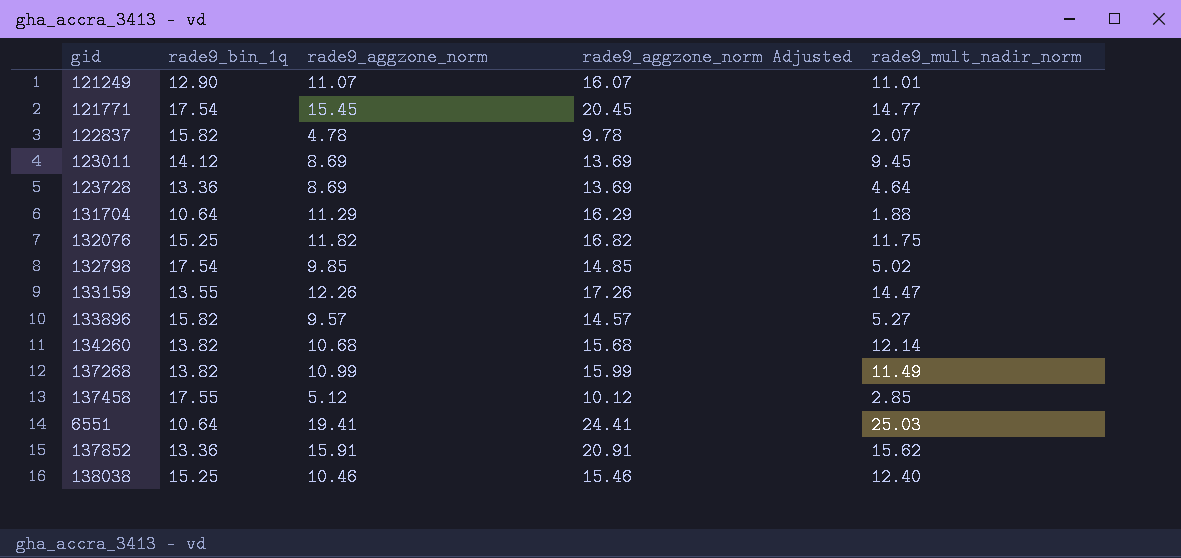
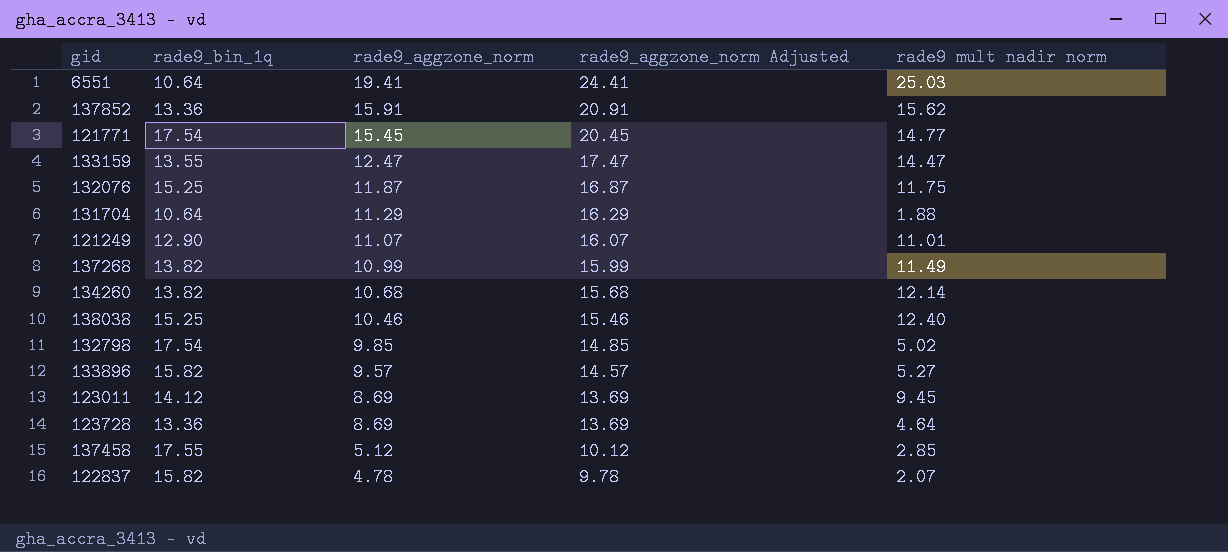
row order: none -> rade9_aggzone_norm descending
column name: rade9_mult_nadir_norm -> rade9 mult nadir norm
133159 | rade9_aggzone_norm: 12.26 -> 12.47
133159 | rade9_aggzone_norm Adjusted: 17.26 -> 17.47
132076 | rade9_aggzone_norm: 11.82 -> 11.87
132076 | rade9_aggzone_norm Adjusted: 16.82 -> 16.87

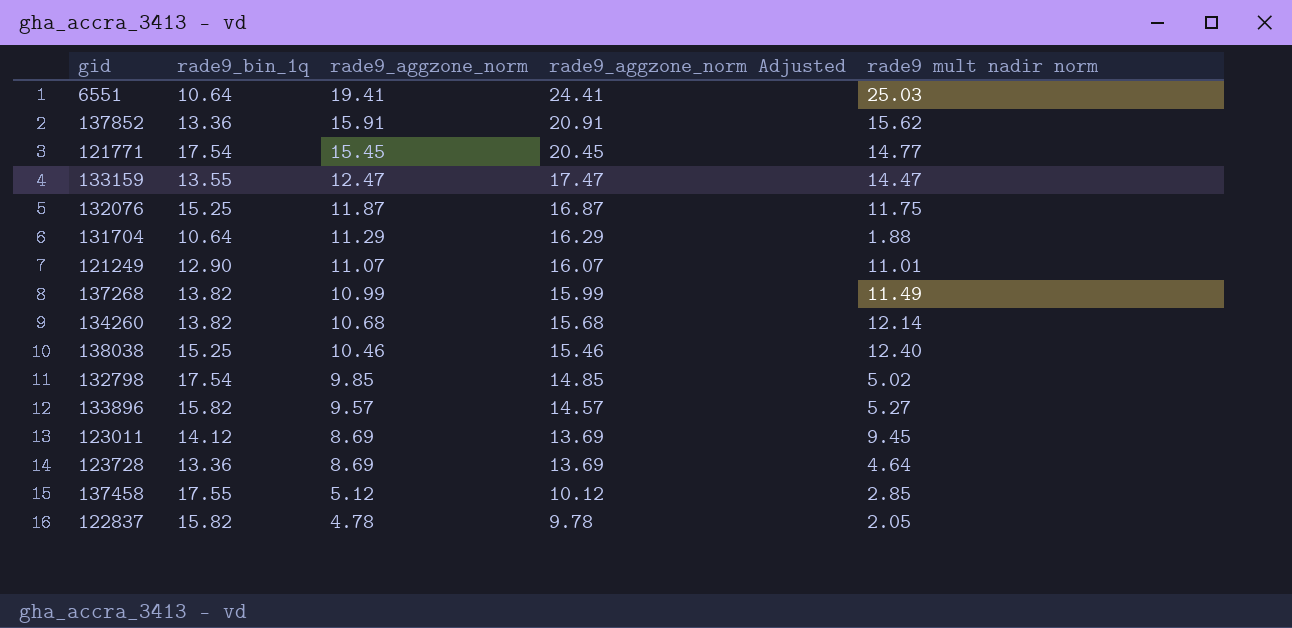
122837 | rade9 mult nadir norm: 2.07 -> 2.05

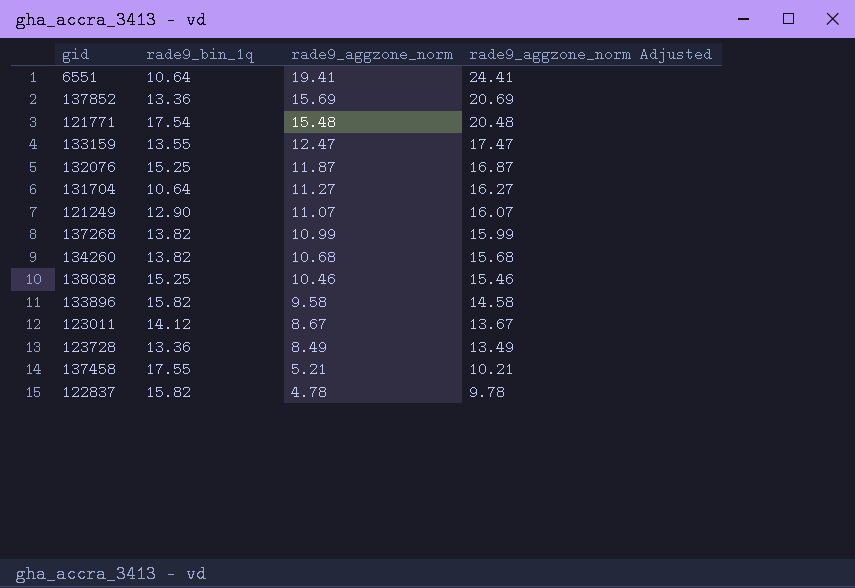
column rade9 mult nadir norm | position: 5 -> none
row 132798: 17.54 | 9.85 | 14.85 | 5.02 -> none
137852 | rade9_aggzone_norm: 15.91 -> 15.69
137852 | rade9_aggzone_norm Adjusted: 20.91 -> 20.69
121771 | rade9_aggzone_norm: 15.45 -> 15.48
121771 | rade9_aggzone_norm Adjusted: 20.45 -> 20.48
131704 | rade9_aggzone_norm: 11.29 -> 11.27
131704 | rade9_aggzone_norm Adjusted: 16.29 -> 16.27
133896 | rade9_aggzone_norm: 9.57 -> 9.58
133896 | rade9_aggzone_norm Adjusted: 14.57 -> 14.58
123011 | rade9_aggzone_norm: 8.69 -> 8.67
123011 | rade9_aggzone_norm Adjusted: 13.69 -> 13.67
123728 | rade9_aggzone_norm: 8.69 -> 8.49
123728 | rade9_aggzone_norm Adjusted: 13.69 -> 13.49
137458 | rade9_aggzone_norm: 5.12 -> 5.21
137458 | rade9_aggzone_norm Adjusted: 10.12 -> 10.21

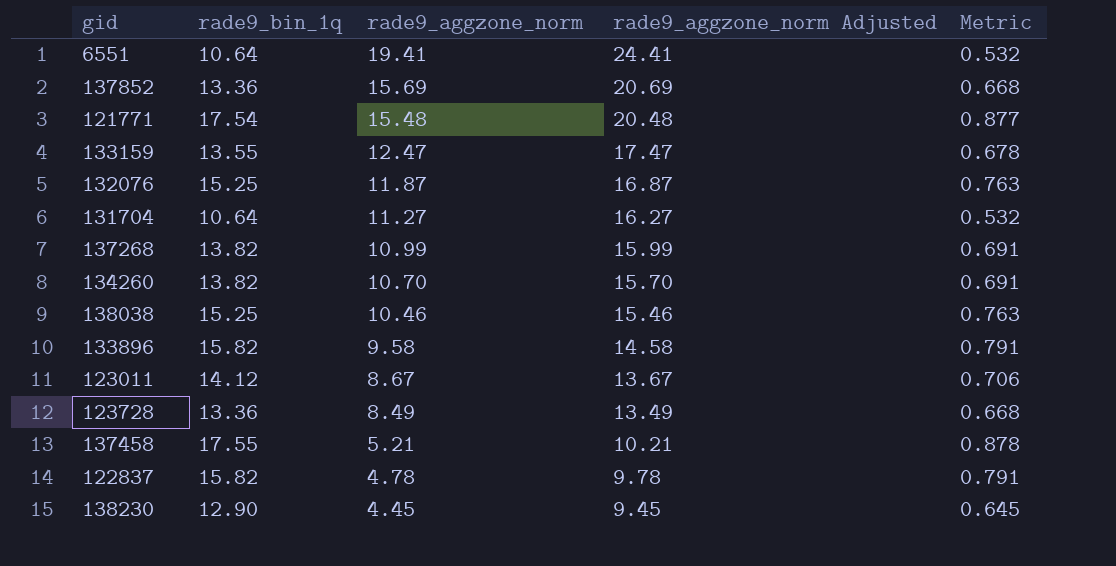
column Metric | formula: none -> [rade9_bin_1q] * 0.05
row 121249: 12.90 | 11.07 | 16.07 -> none
134260 | rade9_aggzone_norm: 10.68 -> 10.70
134260 | rade9_aggzone_norm Adjusted: 15.68 -> 15.70
row 138230: none -> 12.90 | 4.45 | 9.45 | 0.645

